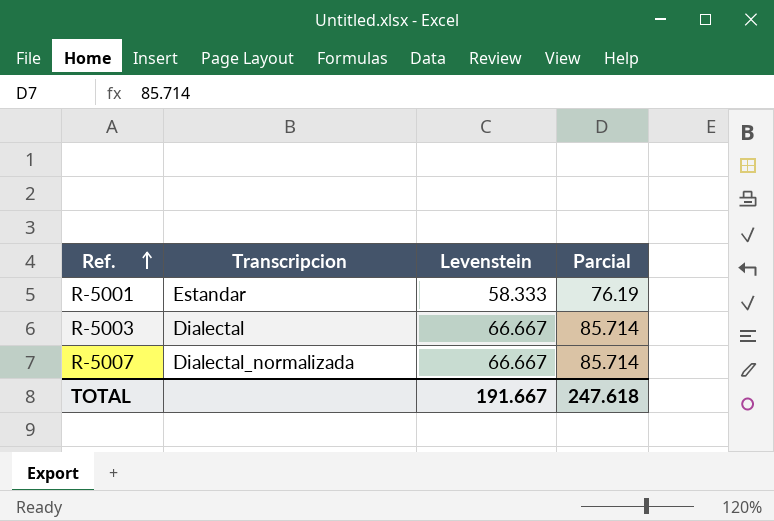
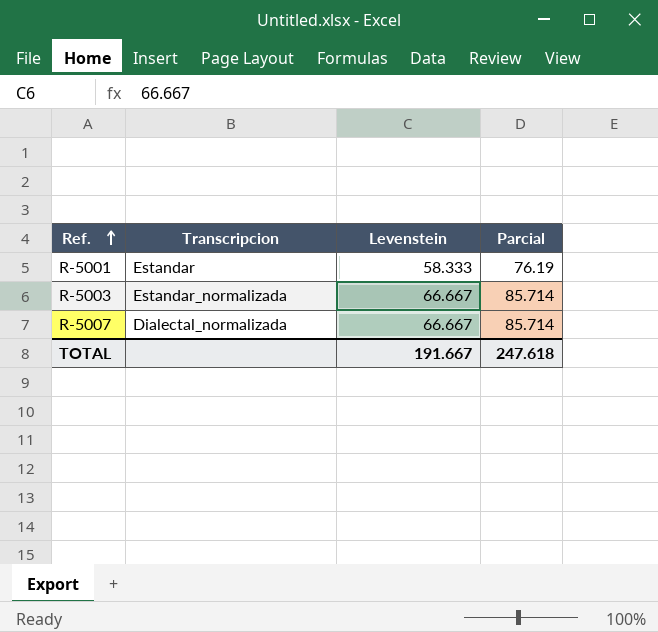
R-5003 | Transcripcion: Dialectal -> Estandar_normalizada

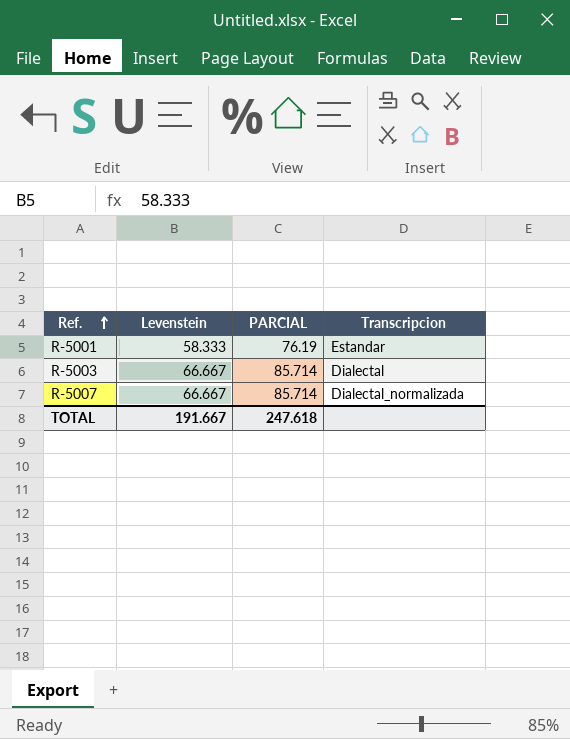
column name: Parcial -> PARCIAL
column Transcripcion | position: 2 -> 4
R-5003 | Transcripcion: Estandar_normalizada -> Dialectal

